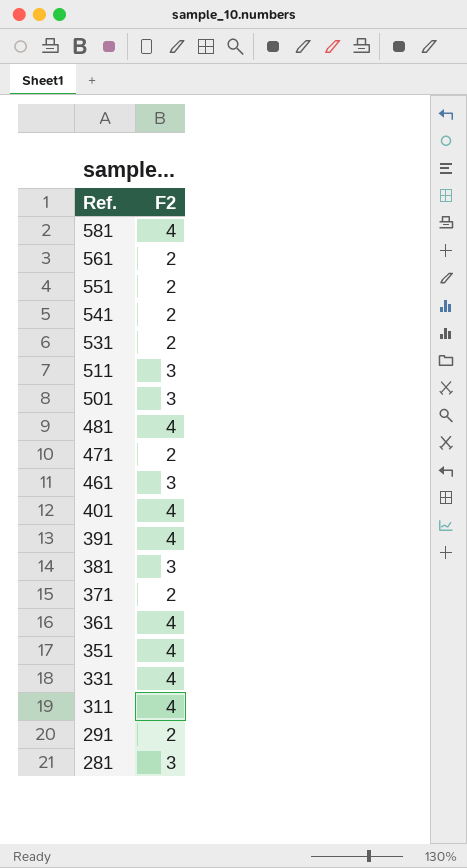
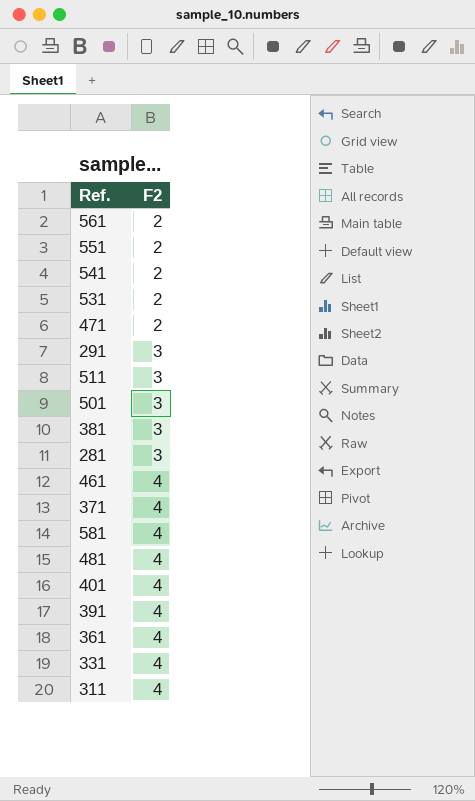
row order: Ref. descending -> F2 ascending
row 351: 4 -> none
291 | F2: 2 -> 3
461 | F2: 3 -> 4
371 | F2: 2 -> 4

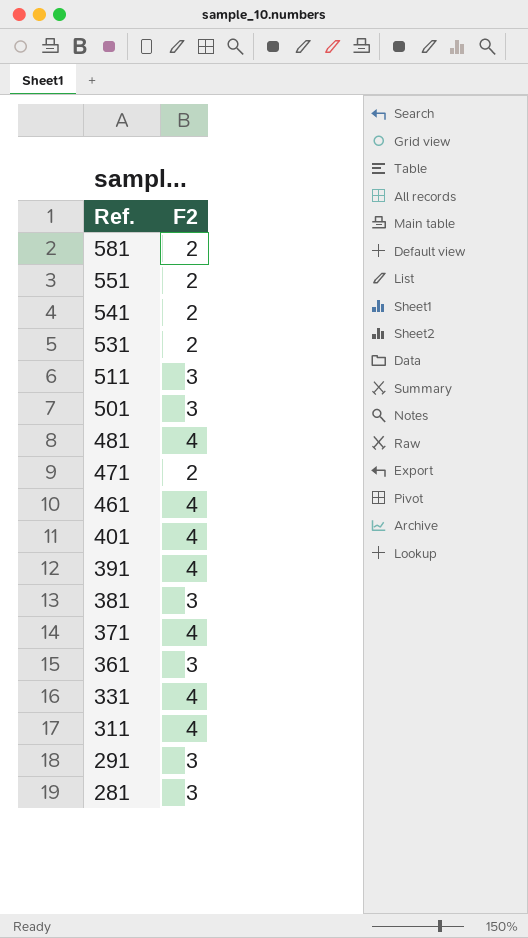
row order: F2 ascending -> Ref. descending
row 561: 2 -> none
581 | F2: 4 -> 2
361 | F2: 4 -> 3

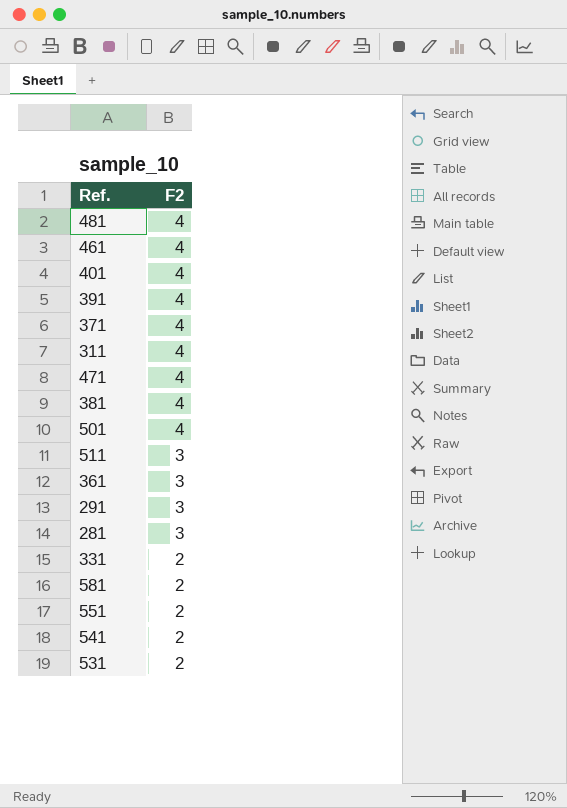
row order: Ref. descending -> F2 descending
471 | F2: 2 -> 4
381 | F2: 3 -> 4
501 | F2: 3 -> 4
331 | F2: 4 -> 2

